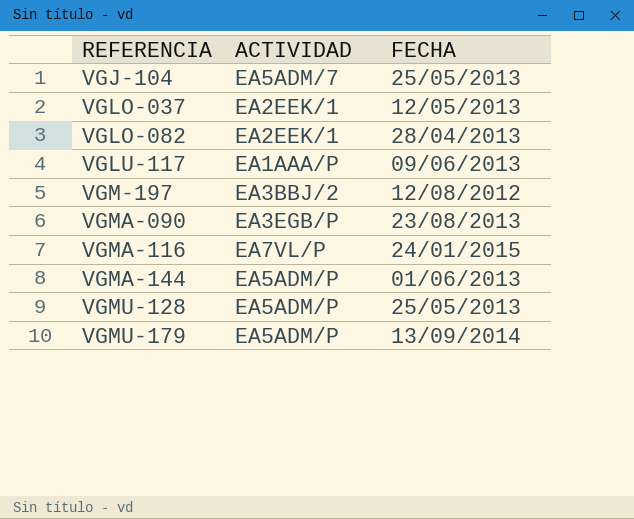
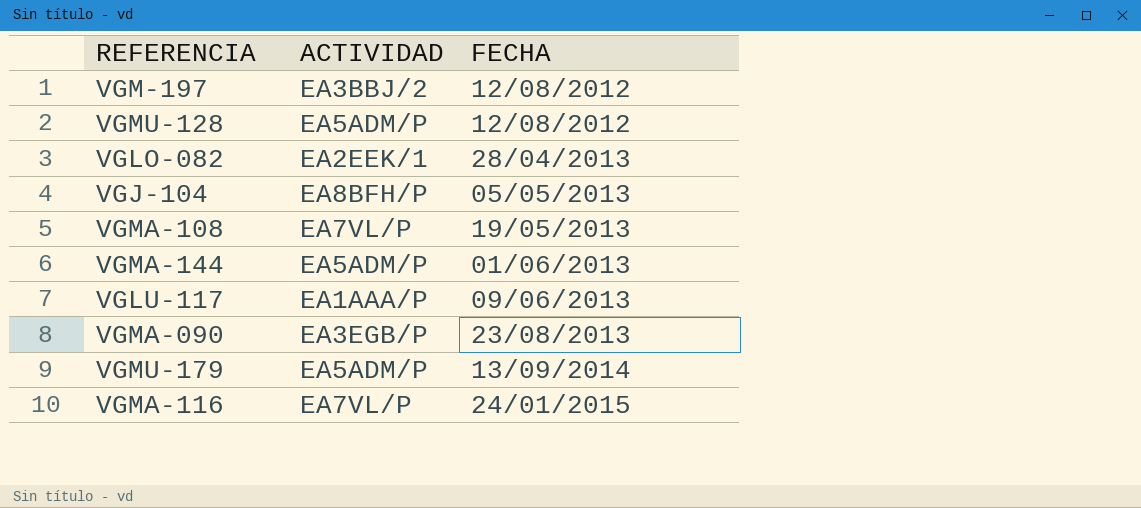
row order: REFERENCIA ascending -> FECHA ascending
row VGLO-037: EA2EEK/1 | 12/05/2013 -> none
VGMU-128 | FECHA: 25/05/2013 -> 12/08/2012
VGJ-104 | ACTIVIDAD: EA5ADM/7 -> EA8BFH/P
VGJ-104 | FECHA: 25/05/2013 -> 05/05/2013
row VGMA-108: none -> EA7VL/P | 19/05/2013

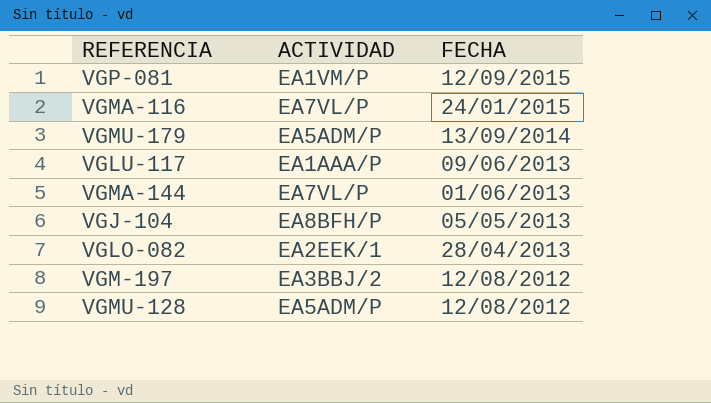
row order: FECHA ascending -> FECHA descending
row VGMA-108: EA7VL/P | 19/05/2013 -> none
row VGMA-090: EA3EGB/P | 23/08/2013 -> none
row VGP-081: none -> EA1VM/P | 12/09/2015
VGMA-144 | ACTIVIDAD: EA5ADM/P -> EA7VL/P

